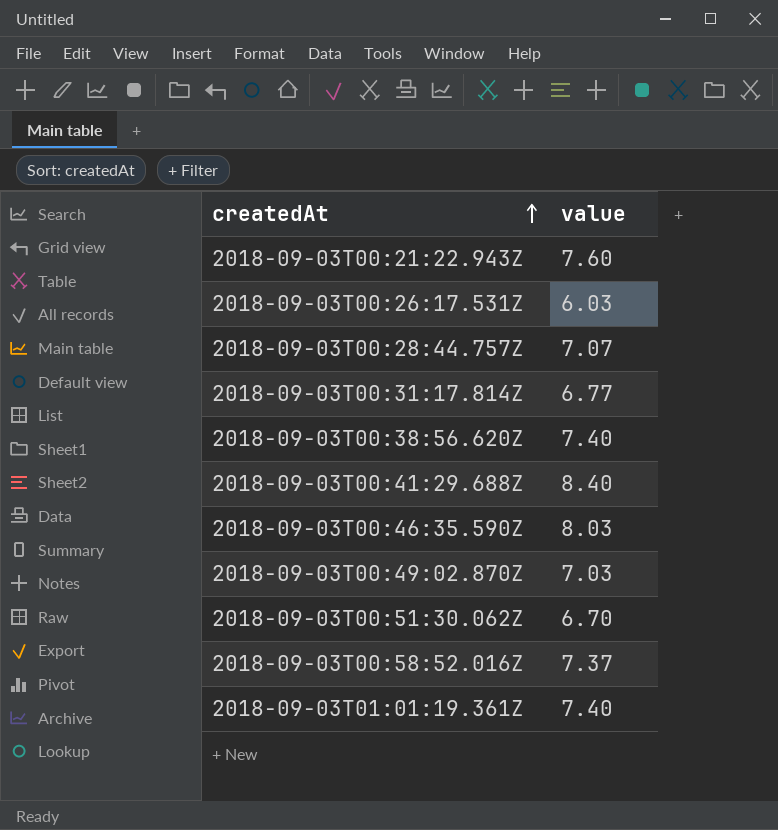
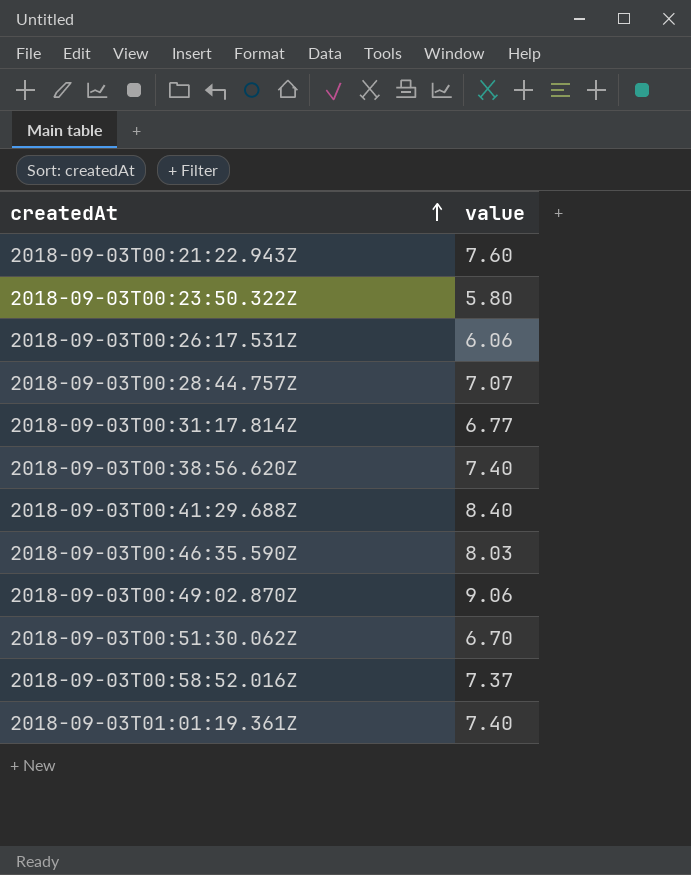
row 2018-09-03T00:23:50.322Z: none -> 5.80
2018-09-03T00:26:17.531Z | value: 6.03 -> 6.06
2018-09-03T00:49:02.870Z | value: 7.03 -> 9.06

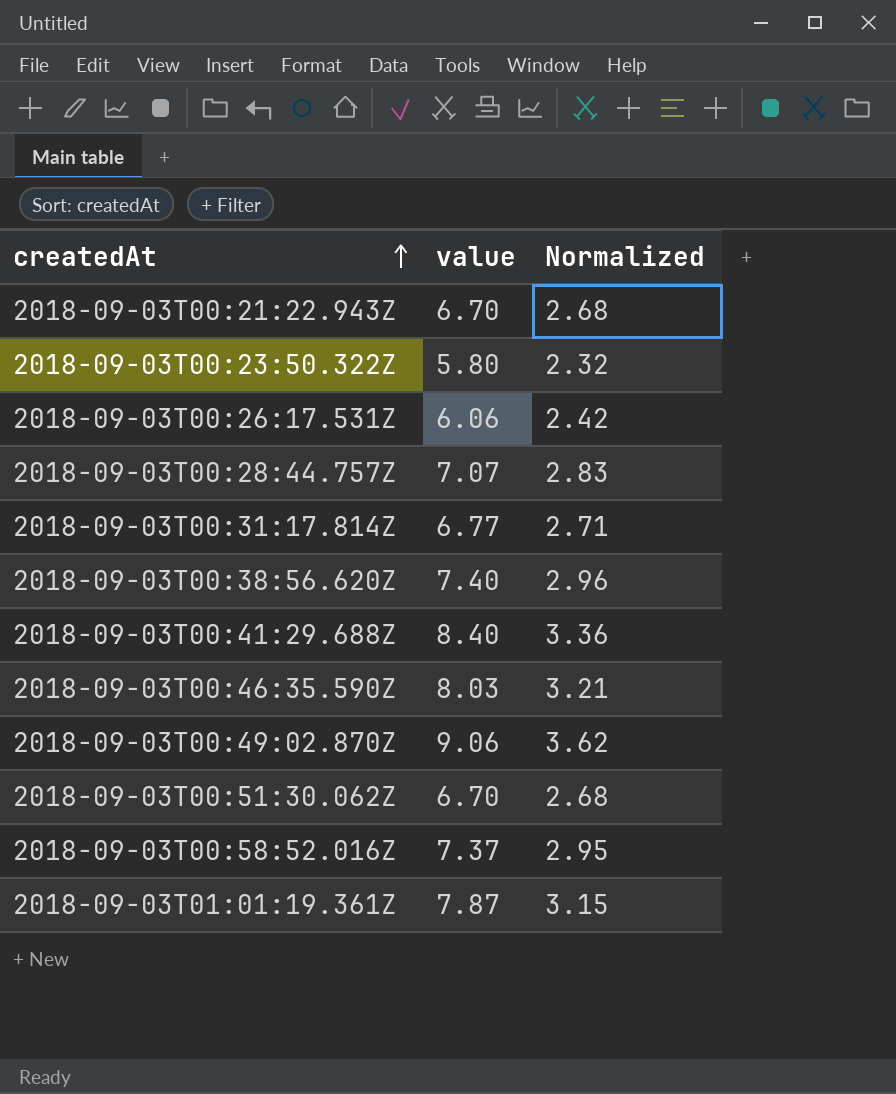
column Normalized | formula: none -> [value] * 0.4
2018-09-03T00:21:22.943Z | value: 7.60 -> 6.70
2018-09-03T01:01:19.361Z | value: 7.40 -> 7.87

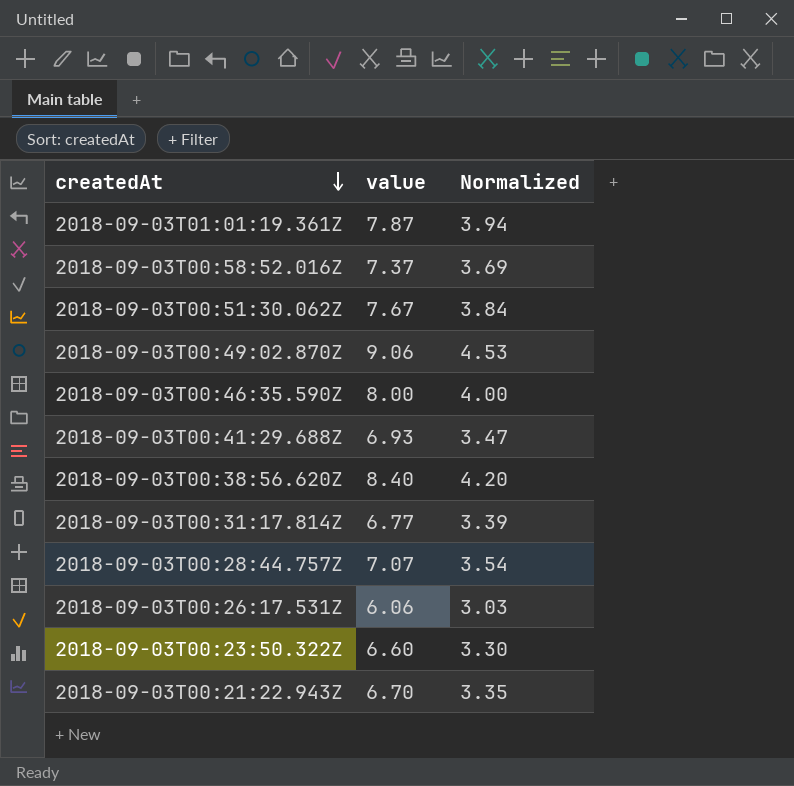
row order: createdAt ascending -> createdAt descending
column Normalized | formula: [value] * 0.4 -> [value] * 0.5
2018-09-03T00:51:30.062Z | value: 6.70 -> 7.67
2018-09-03T00:46:35.590Z | value: 8.03 -> 8.00
2018-09-03T00:41:29.688Z | value: 8.40 -> 6.93
2018-09-03T00:38:56.620Z | value: 7.40 -> 8.40
2018-09-03T00:23:50.322Z | value: 5.80 -> 6.60

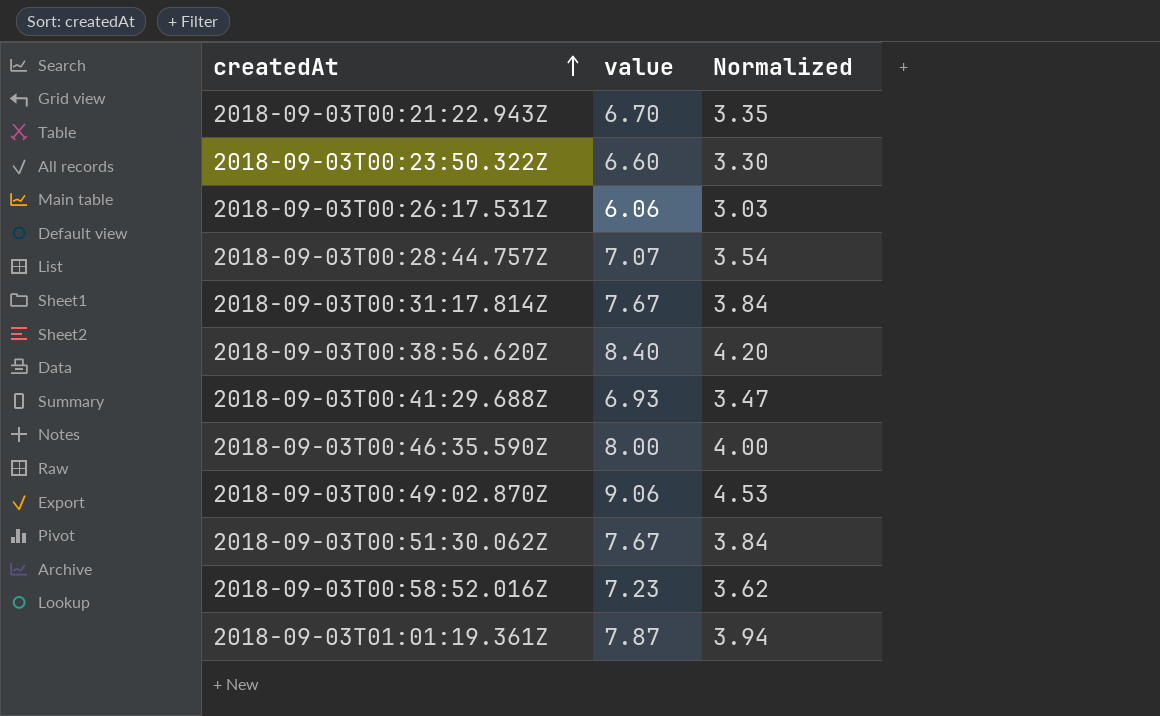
row order: createdAt descending -> createdAt ascending
2018-09-03T00:31:17.814Z | value: 6.77 -> 7.67
2018-09-03T00:31:17.814Z | Normalized: 3.39 -> 3.84
2018-09-03T00:58:52.016Z | value: 7.37 -> 7.23
2018-09-03T00:58:52.016Z | Normalized: 3.69 -> 3.62

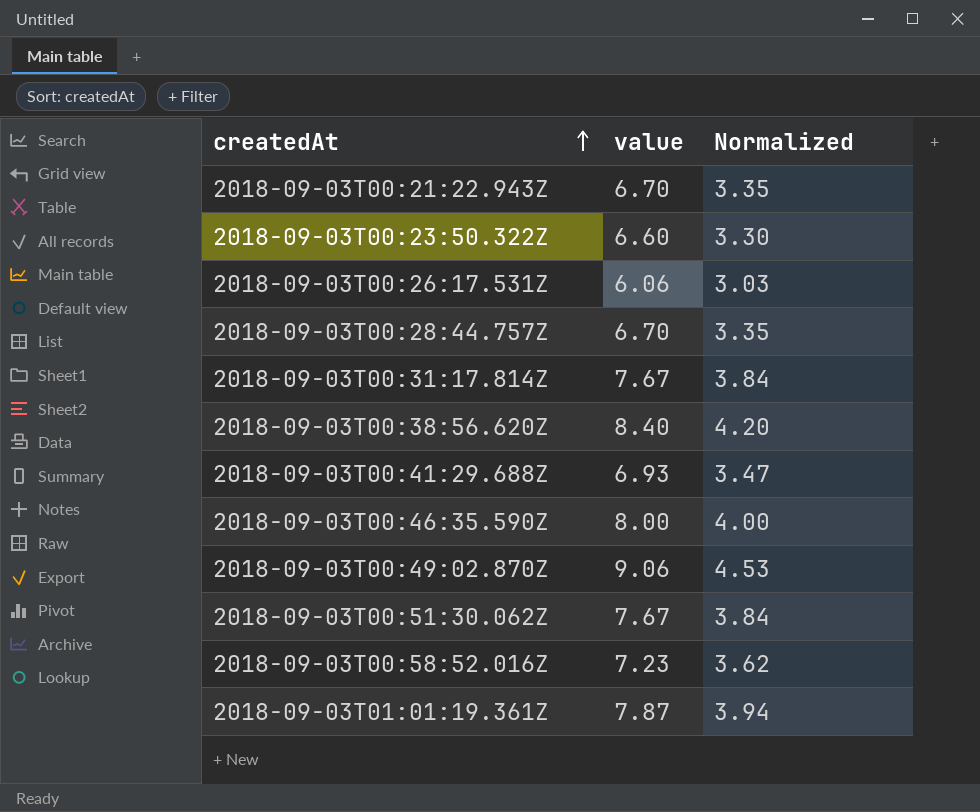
2018-09-03T00:28:44.757Z | value: 7.07 -> 6.70
2018-09-03T00:28:44.757Z | Normalized: 3.54 -> 3.35

